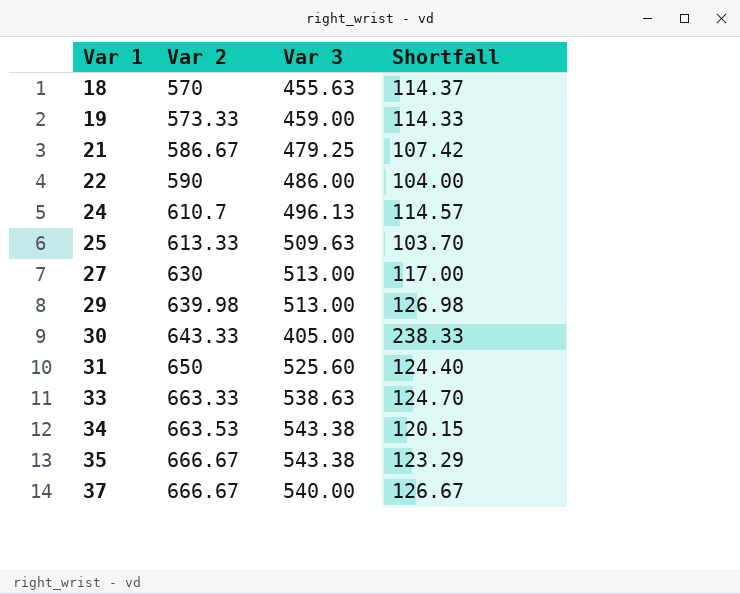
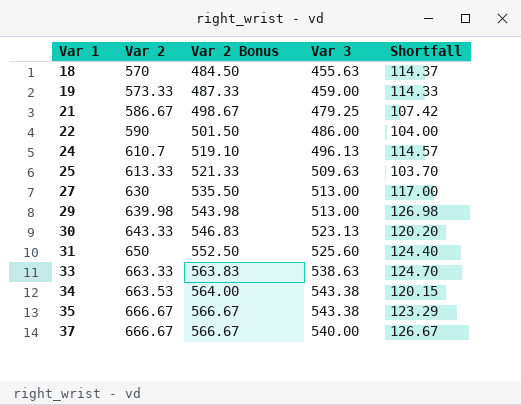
column Var 2 Bonus | formula: none -> [Var 2] * 0.85
30 | Var 3: 405.00 -> 523.13
30 | Shortfall: 238.33 -> 120.20

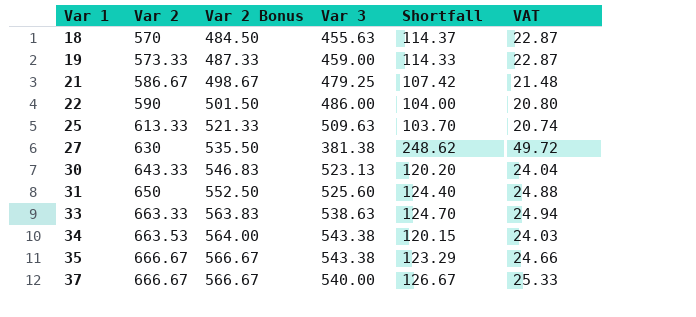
column VAT | formula: none -> [Shortfall] * 0.2
row 24: 610.7 | 519.10 | 496.13 | 114.57 -> none
row 29: 639.98 | 543.98 | 513.00 | 126.98 -> none
27 | Var 3: 513.00 -> 381.38
27 | Shortfall: 117.00 -> 248.62

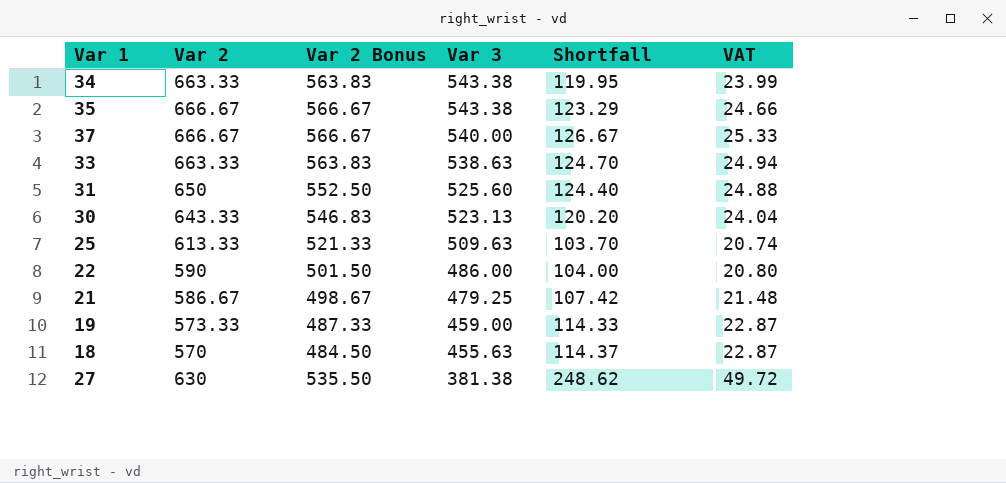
row order: Var 1 ascending -> Var 3 descending
34 | Var 2: 663.53 -> 663.33
34 | Var 2 Bonus: 564.00 -> 563.83
34 | Shortfall: 120.15 -> 119.95
34 | VAT: 24.03 -> 23.99

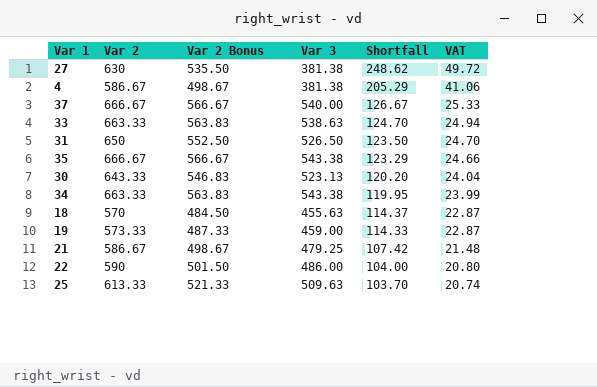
row order: Var 3 descending -> Shortfall descending
row 4: none -> 586.67 | 498.67 | 381.38 | 205.29 | 41.06
31 | Var 3: 525.60 -> 526.50
31 | Shortfall: 124.40 -> 123.50
31 | VAT: 24.88 -> 24.70

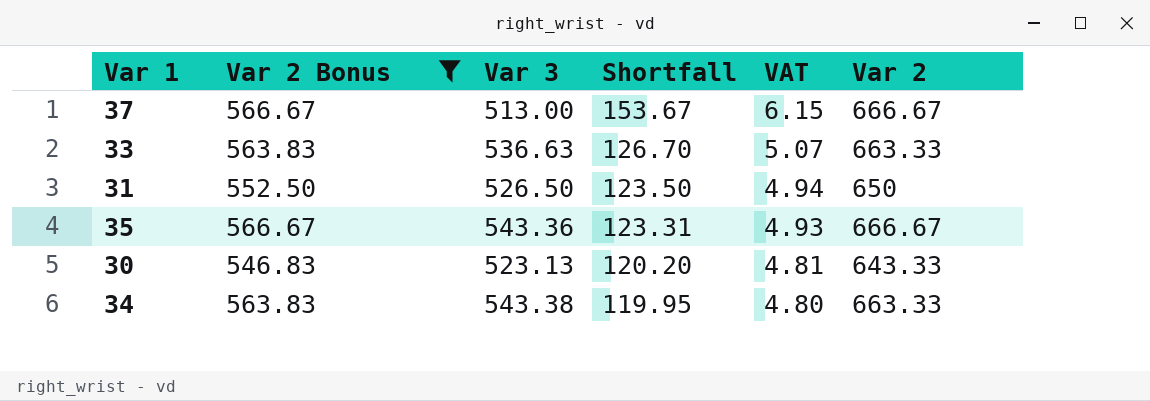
filter: none -> Var 2 Bonus >= 546.83
column VAT | formula: [Shortfall] * 0.2 -> [Shortfall] * 0.04
column Var 2 | position: 2 -> 6
37 | Var 3: 540.00 -> 513.00
37 | Shortfall: 126.67 -> 153.67
33 | Var 3: 538.63 -> 536.63
33 | Shortfall: 124.70 -> 126.70
35 | Var 3: 543.38 -> 543.36
35 | Shortfall: 123.29 -> 123.31

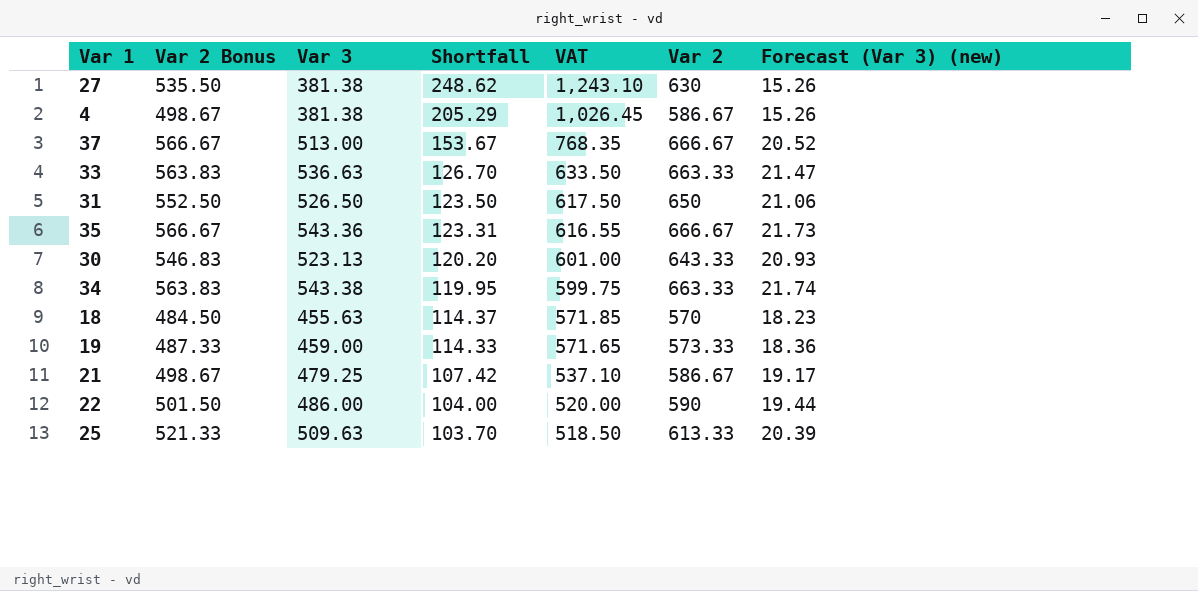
filter: Var 2 Bonus >= 546.83 -> none
column VAT | formula: [Shortfall] * 0.04 -> [Shortfall] * 5
column Forecast (Var 3) (new) | formula: none -> [Var 3] * 0.04

